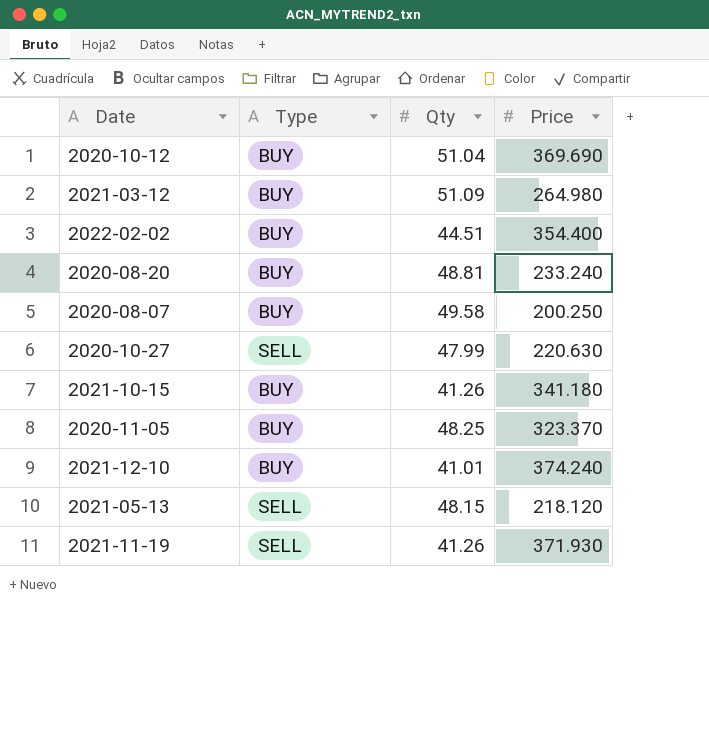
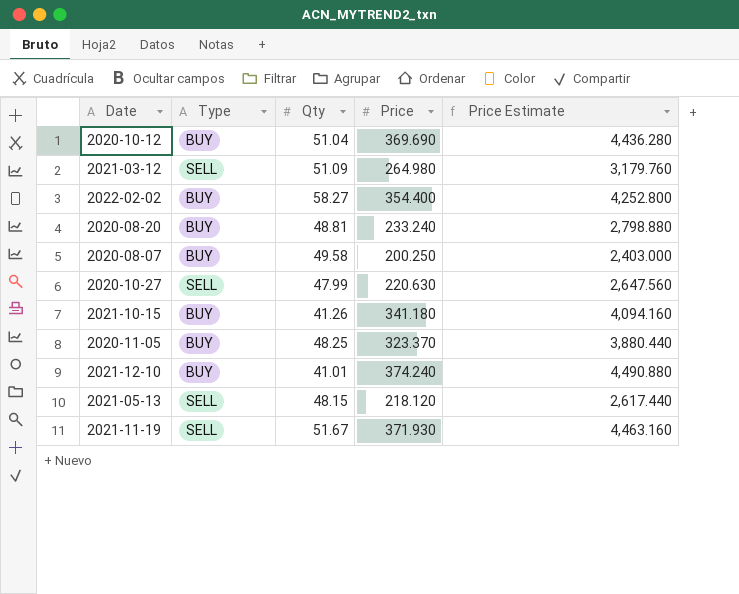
column Price Estimate | formula: none -> [Price] * 12
2021-03-12 | Type: BUY -> SELL
2022-02-02 | Qty: 44.51 -> 58.27
2021-11-19 | Qty: 41.26 -> 51.67

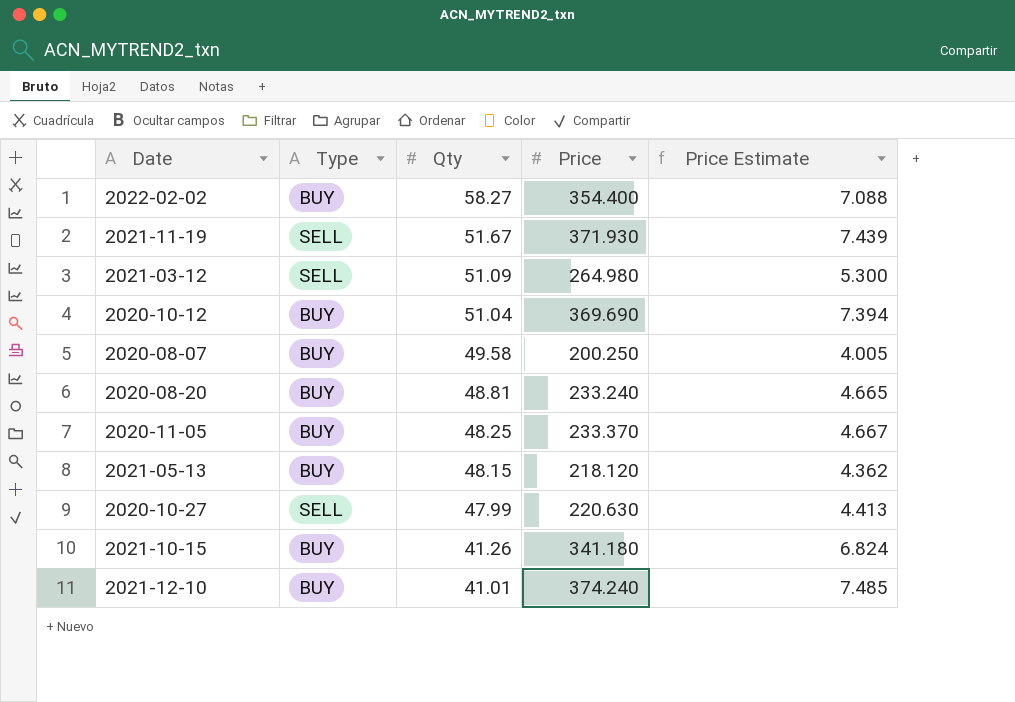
row order: none -> Qty descending
column Price Estimate | formula: [Price] * 12 -> [Price] * 0.02
2020-11-05 | Price: 323.370 -> 233.370
2021-05-13 | Type: SELL -> BUY

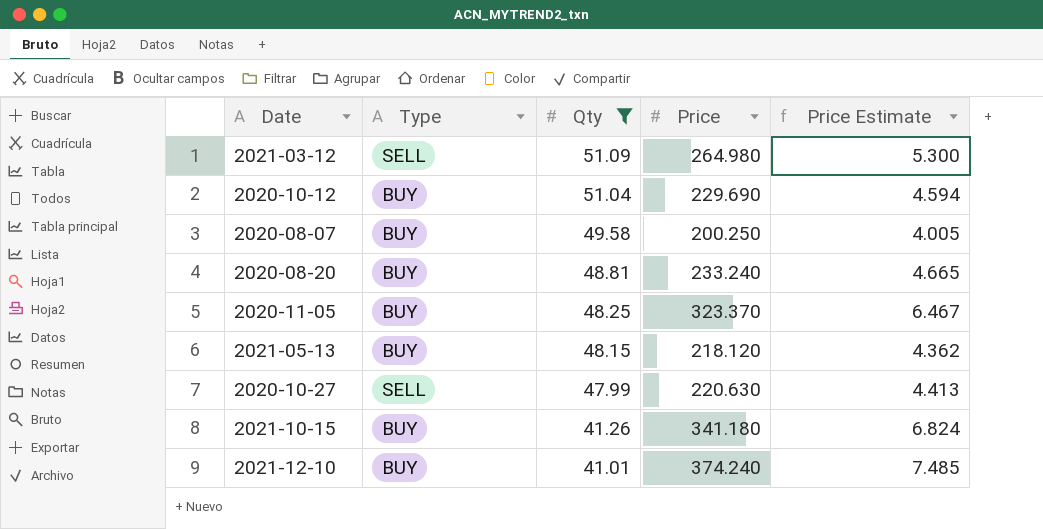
filter: none -> Qty <= 51.09
2020-10-12 | Price: 369.690 -> 229.690
2020-10-12 | Price Estimate: 7.394 -> 4.594
2020-11-05 | Price: 233.370 -> 323.370
2020-11-05 | Price Estimate: 4.667 -> 6.467

